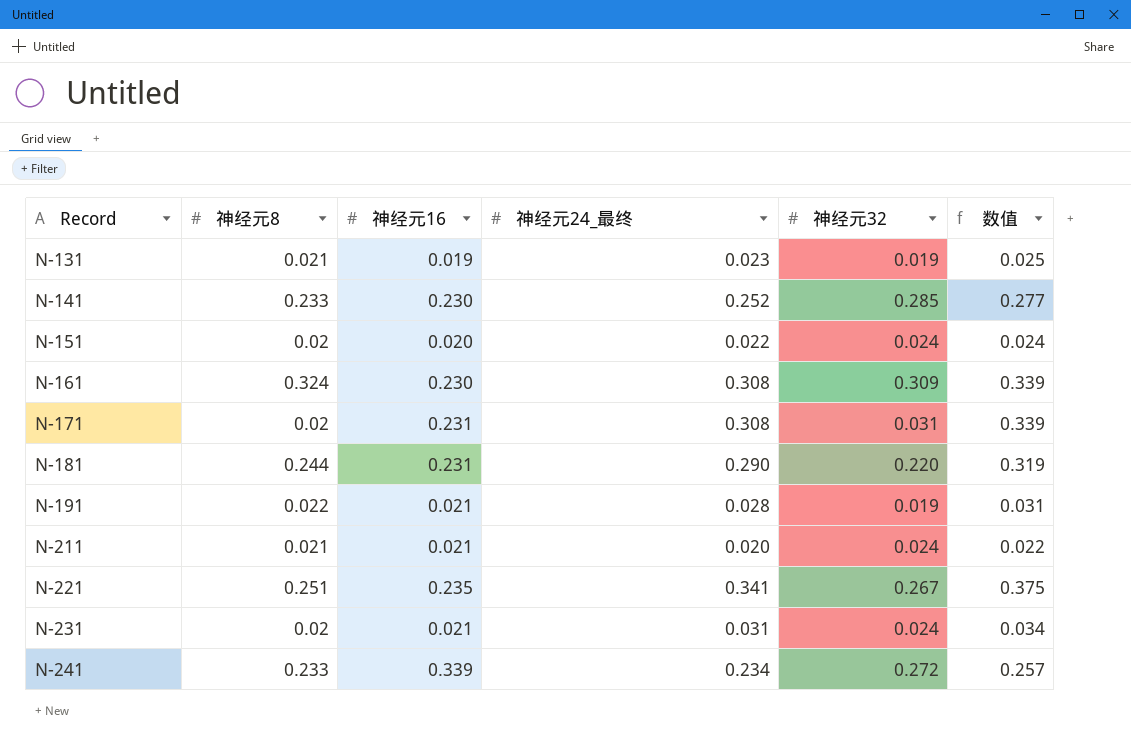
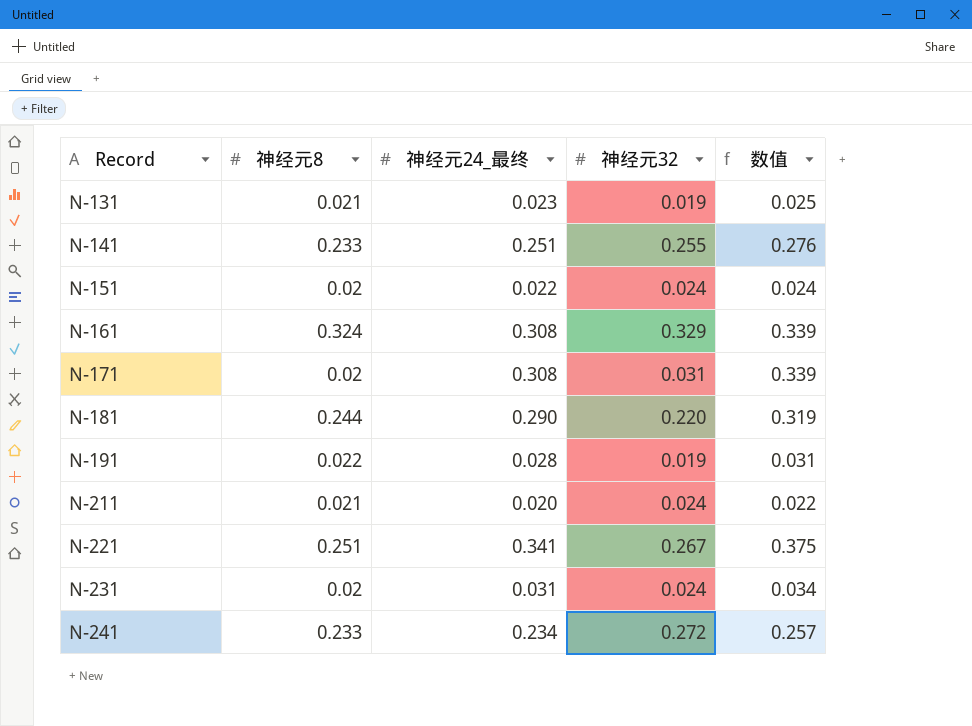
column 神经元16 | position: 3 -> none
N-141 | 神经元24_最终: 0.252 -> 0.251
N-141 | 神经元32: 0.285 -> 0.255
N-141 | 数值: 0.277 -> 0.276
N-161 | 神经元32: 0.309 -> 0.329

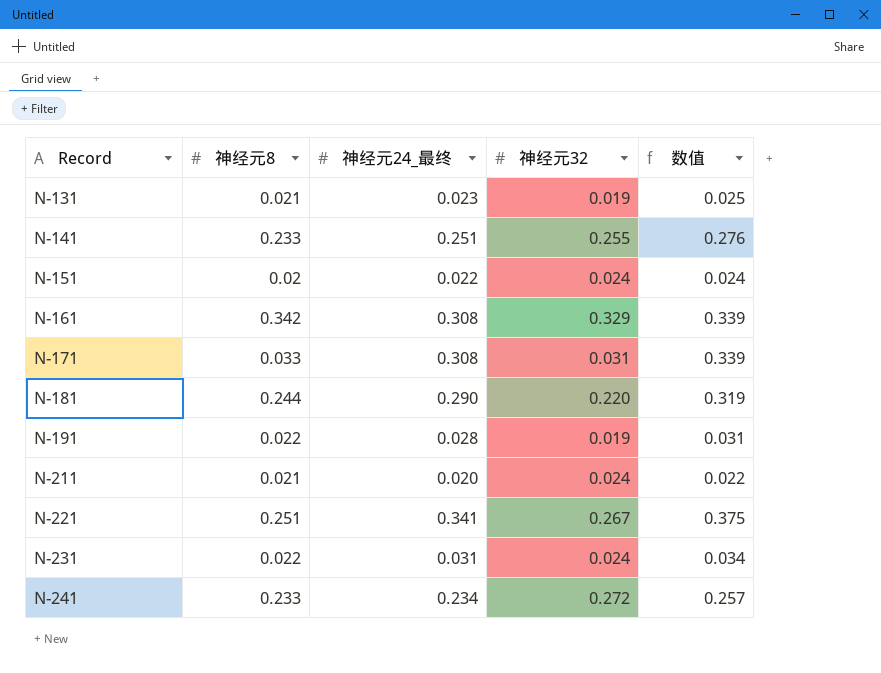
N-161 | 神经元8: 0.324 -> 0.342
N-171 | 神经元8: 0.02 -> 0.033
N-231 | 神经元8: 0.02 -> 0.022

